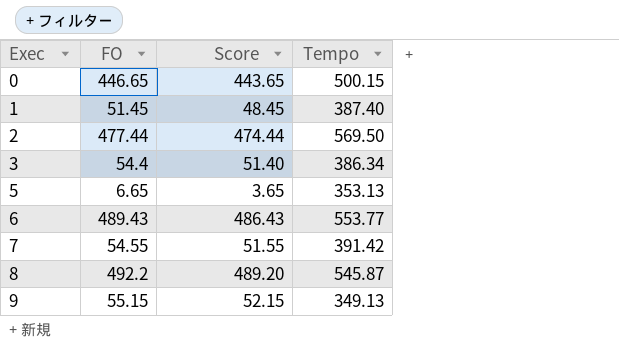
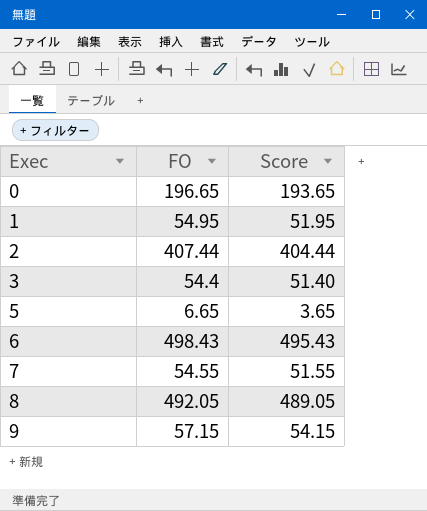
column Tempo | position: 4 -> none
0 | FO: 446.65 -> 196.65
0 | Score: 443.65 -> 193.65
1 | FO: 51.45 -> 54.95
1 | Score: 48.45 -> 51.95
2 | FO: 477.44 -> 407.44
2 | Score: 474.44 -> 404.44
6 | FO: 489.43 -> 498.43
6 | Score: 486.43 -> 495.43
8 | FO: 492.2 -> 492.05
8 | Score: 489.20 -> 489.05
9 | FO: 55.15 -> 57.15
9 | Score: 52.15 -> 54.15

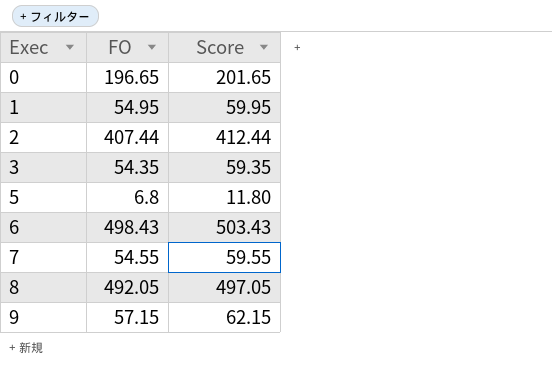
column Score | formula: [FO] - 3 -> [FO] + 5
3 | FO: 54.4 -> 54.35
5 | FO: 6.65 -> 6.8

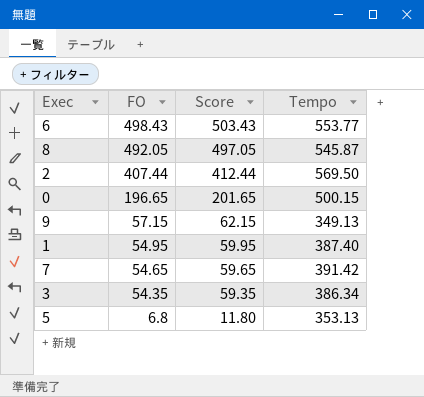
row order: Exec ascending -> FO descending
column Tempo | position: none -> 4
7 | FO: 54.55 -> 54.65
7 | Score: 59.55 -> 59.65

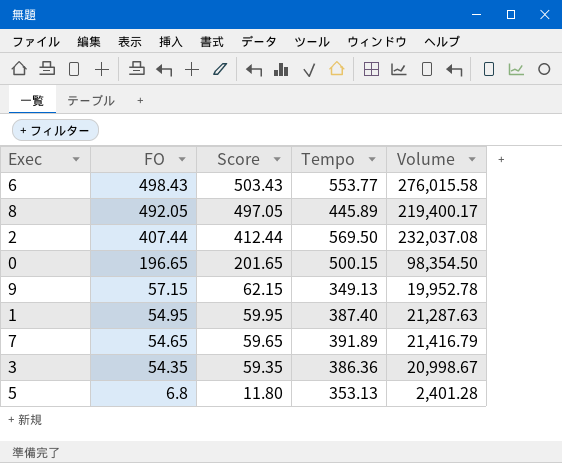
column Volume | formula: none -> [FO] * [Tempo]
8 | Tempo: 545.87 -> 445.89
7 | Tempo: 391.42 -> 391.89
3 | Tempo: 386.34 -> 386.36

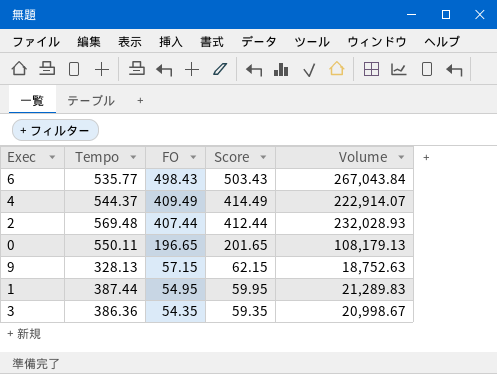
column Tempo | position: 4 -> 2
row 8: 492.05 | 497.05 | 445.89 | 219,400.17 -> none
row 7: 54.65 | 59.65 | 391.89 | 21,416.79 -> none
row 5: 6.8 | 11.80 | 353.13 | 2,401.28 -> none
6 | Tempo: 553.77 -> 535.77
6 | Volume: 276,015.58 -> 267,043.84
row 4: none -> 544.37 | 409.49 | 414.49 | 222,914.07
2 | Tempo: 569.50 -> 569.48
2 | Volume: 232,037.08 -> 232,028.93
0 | Tempo: 500.15 -> 550.11
0 | Volume: 98,354.50 -> 108,179.13
9 | Tempo: 349.13 -> 328.13
9 | Volume: 19,952.78 -> 18,752.63
1 | Tempo: 387.40 -> 387.44
1 | Volume: 21,287.63 -> 21,289.83

